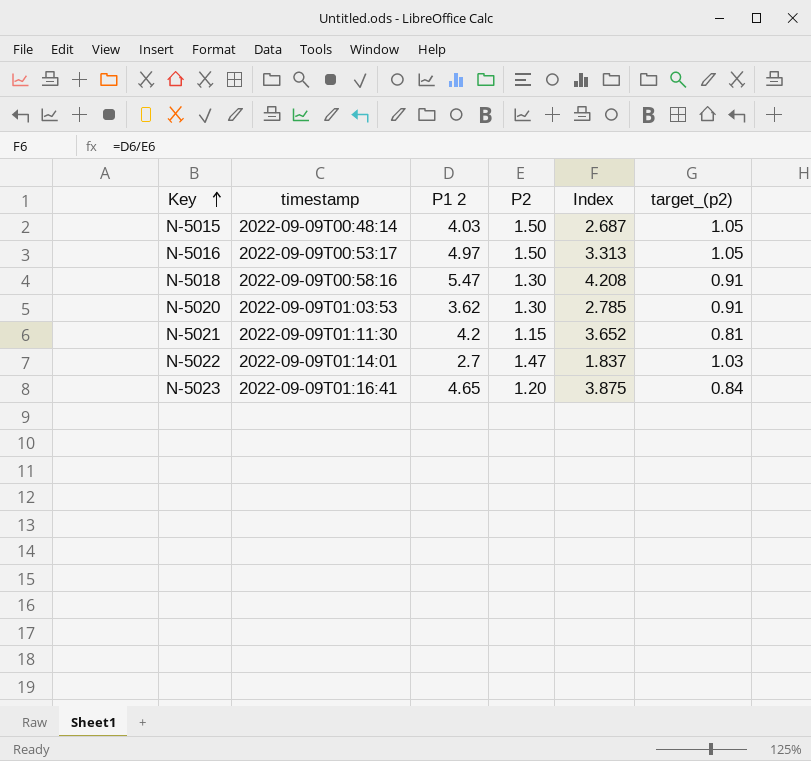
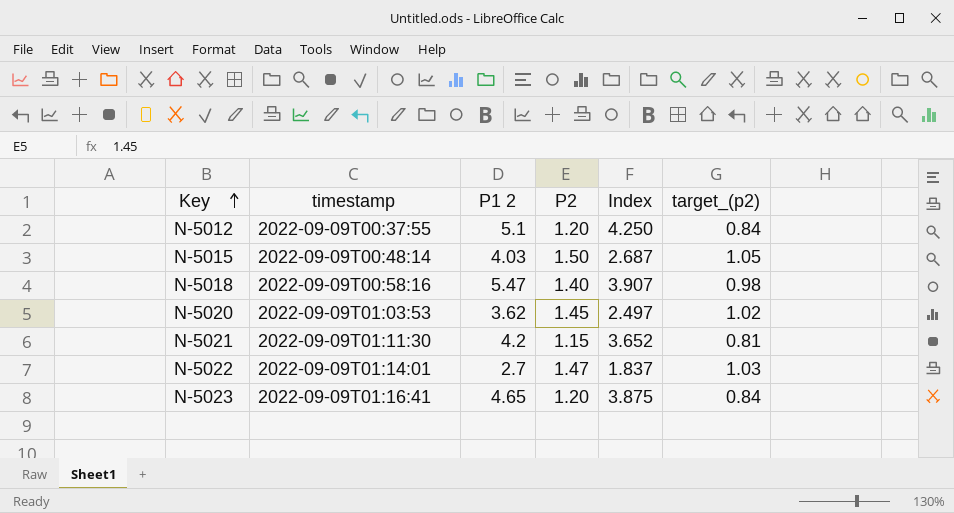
row N-5016: 2022-09-09T00:53:17 | 4.97 | 1.50 | 3.313 | 1.05 -> none
row N-5012: none -> 2022-09-09T00:37:55 | 5.1 | 1.20 | 4.250 | 0.84
N-5018 | P2: 1.30 -> 1.40
N-5018 | Index: 4.208 -> 3.907
N-5018 | target_(p2): 0.91 -> 0.98
N-5020 | P2: 1.30 -> 1.45
N-5020 | Index: 2.785 -> 2.497
N-5020 | target_(p2): 0.91 -> 1.02

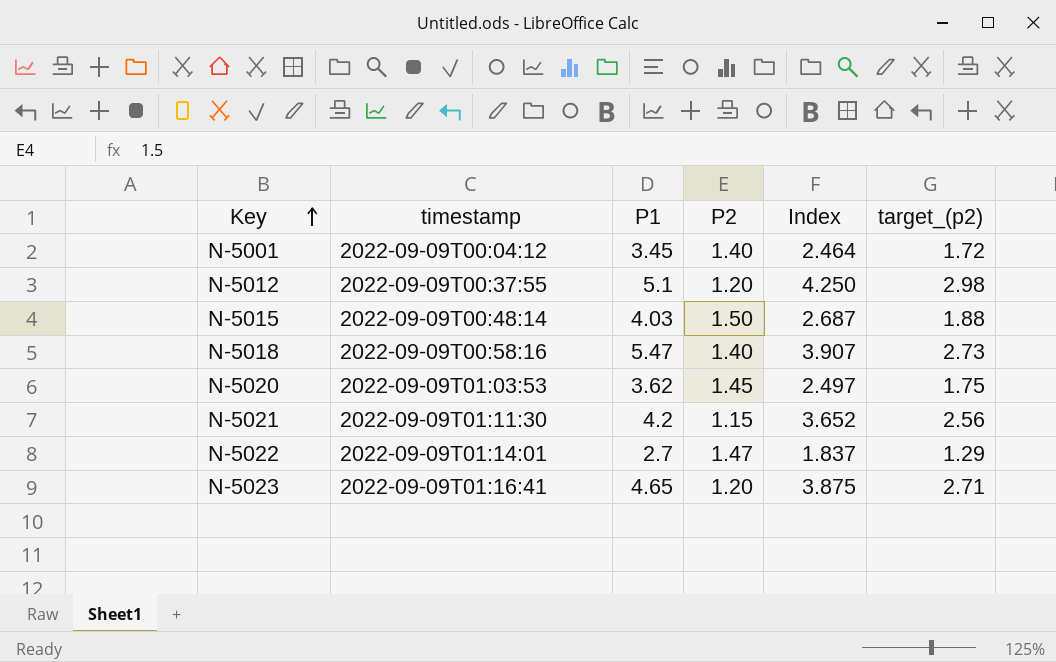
column name: P1 2 -> P1
column target_(p2) | formula: [P2] * 0.7 -> [Index] * 0.7
row N-5001: none -> 2022-09-09T00:04:12 | 3.45 | 1.40 | 2.464 | 1.72

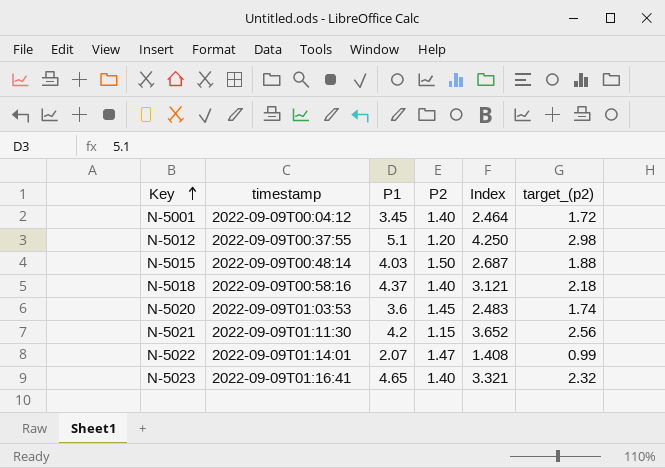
N-5018 | P1: 5.47 -> 4.37
N-5018 | Index: 3.907 -> 3.121
N-5018 | target_(p2): 2.73 -> 2.18
N-5020 | P1: 3.62 -> 3.6
N-5020 | Index: 2.497 -> 2.483
N-5020 | target_(p2): 1.75 -> 1.74
N-5022 | P1: 2.7 -> 2.07
N-5022 | Index: 1.837 -> 1.408
N-5022 | target_(p2): 1.29 -> 0.99
N-5023 | P2: 1.20 -> 1.40
N-5023 | Index: 3.875 -> 3.321
N-5023 | target_(p2): 2.71 -> 2.32

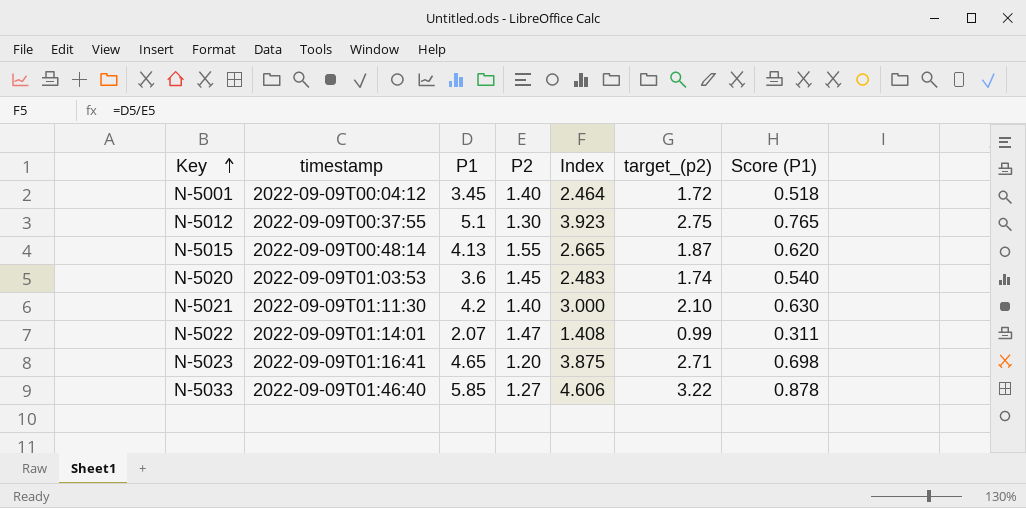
column Score (P1) | formula: none -> [P1] * 0.15
row N-5018: 2022-09-09T00:58:16 | 4.37 | 1.40 | 3.121 | 2.18 -> none
N-5012 | P2: 1.20 -> 1.30
N-5012 | Index: 4.250 -> 3.923
N-5012 | target_(p2): 2.98 -> 2.75
N-5015 | P1: 4.03 -> 4.13
N-5015 | P2: 1.50 -> 1.55
N-5015 | Index: 2.687 -> 2.665
N-5015 | target_(p2): 1.88 -> 1.87
N-5021 | P2: 1.15 -> 1.40
N-5021 | Index: 3.652 -> 3.000
N-5021 | target_(p2): 2.56 -> 2.10
N-5023 | P2: 1.40 -> 1.20
N-5023 | Index: 3.321 -> 3.875
N-5023 | target_(p2): 2.32 -> 2.71
row N-5033: none -> 2022-09-09T01:46:40 | 5.85 | 1.27 | 4.606 | 3.22 | 0.878

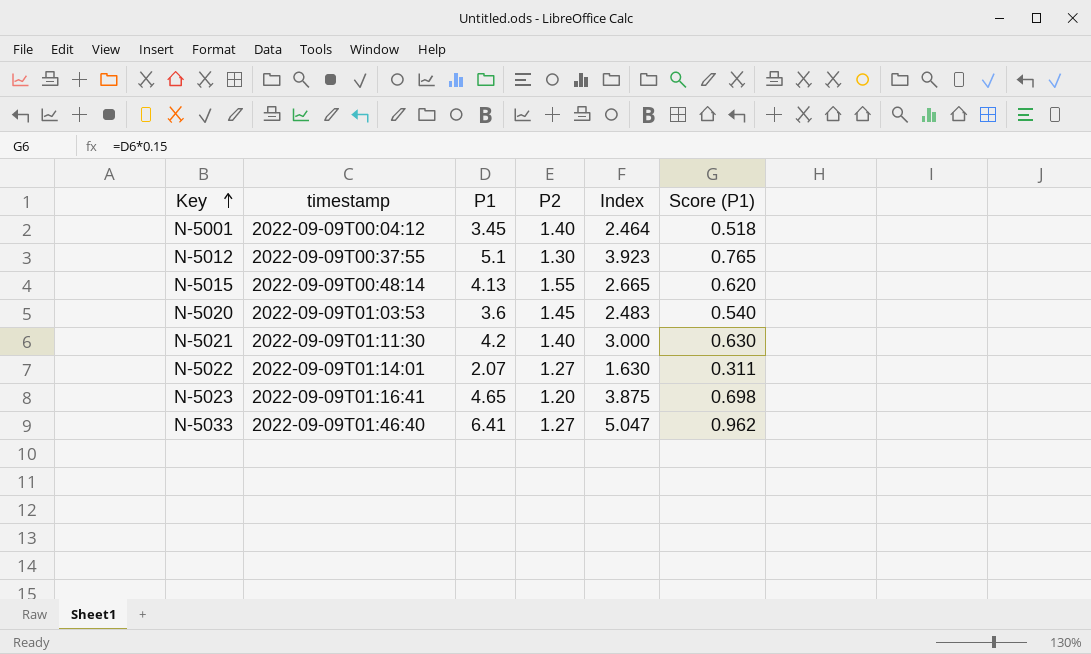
column target_(p2) | formula: [Index] * 0.7 -> none
N-5022 | P2: 1.47 -> 1.27
N-5022 | Index: 1.408 -> 1.630
N-5033 | P1: 5.85 -> 6.41
N-5033 | Index: 4.606 -> 5.047
N-5033 | Score (P1): 0.878 -> 0.962

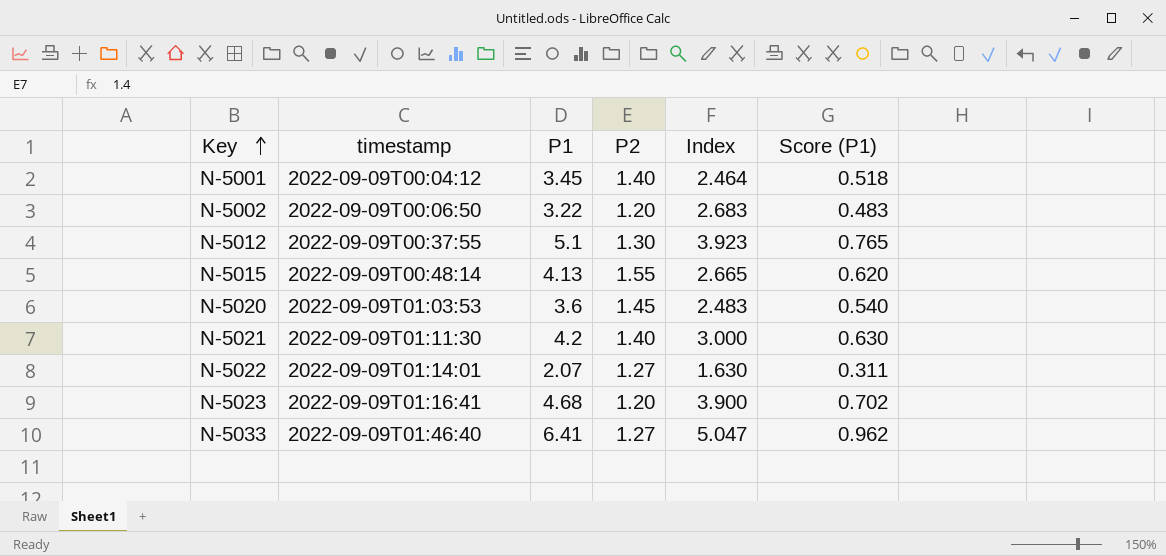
row N-5002: none -> 2022-09-09T00:06:50 | 3.22 | 1.20 | 2.683 | 0.483
N-5023 | P1: 4.65 -> 4.68
N-5023 | Index: 3.875 -> 3.900
N-5023 | Score (P1): 0.698 -> 0.702

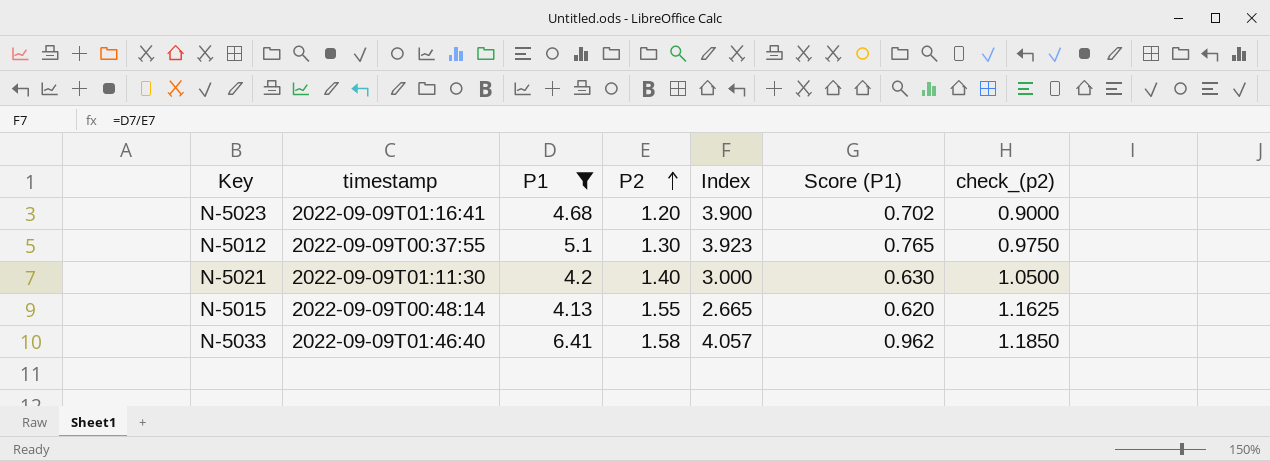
filter: none -> P1 >= 4.13
row order: Key ascending -> P2 ascending
column check_(p2) | formula: none -> [P2] * 0.75
N-5033 | P2: 1.27 -> 1.58
N-5033 | Index: 5.047 -> 4.057

